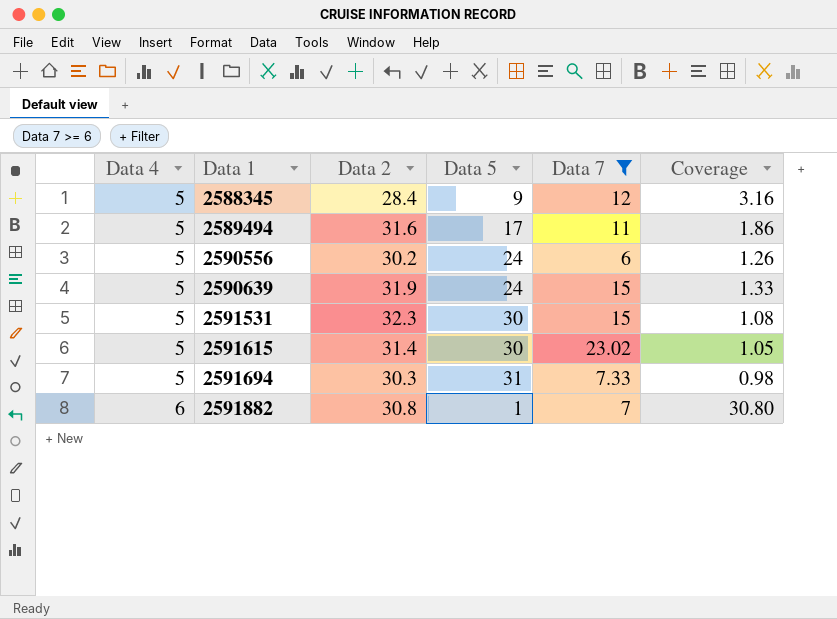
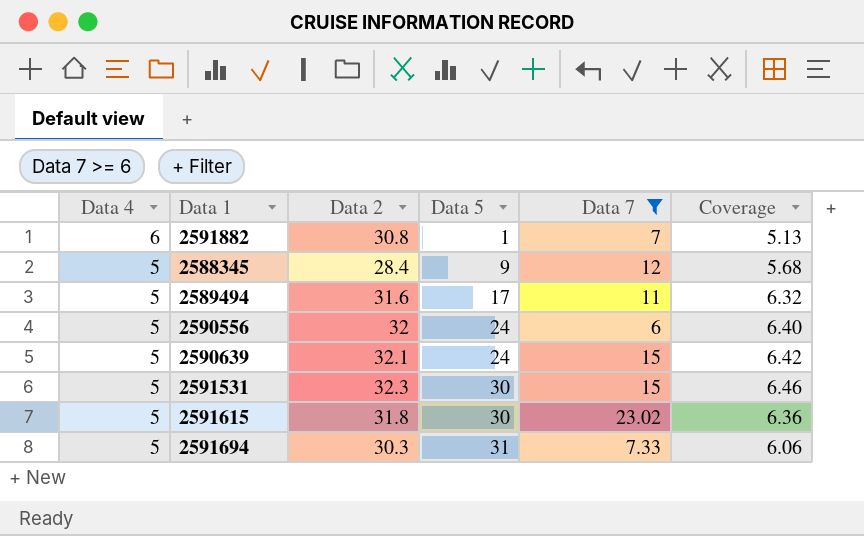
row order: Data 4 ascending -> Data 4 descending
column Coverage | formula: [Data 2] / [Data 5] -> [Data 2] / [Data 4]
2590556 | Data 2: 30.2 -> 32
2590639 | Data 2: 31.9 -> 32.1
2591615 | Data 2: 31.4 -> 31.8

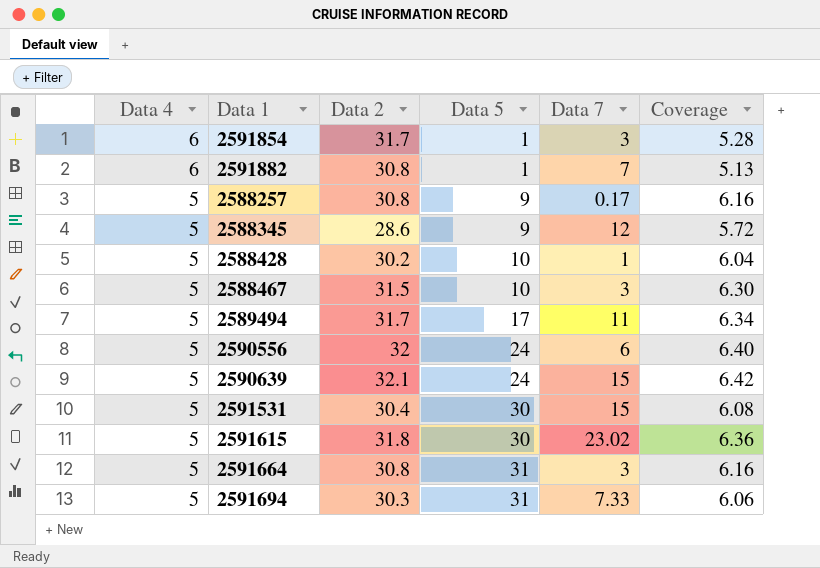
filter: Data 7 >= 6 -> none
2588345 | Data 2: 28.4 -> 28.6
2588345 | Coverage: 5.68 -> 5.72
2589494 | Data 2: 31.6 -> 31.7
2589494 | Coverage: 6.32 -> 6.34
2591531 | Data 2: 32.3 -> 30.4
2591531 | Coverage: 6.46 -> 6.08

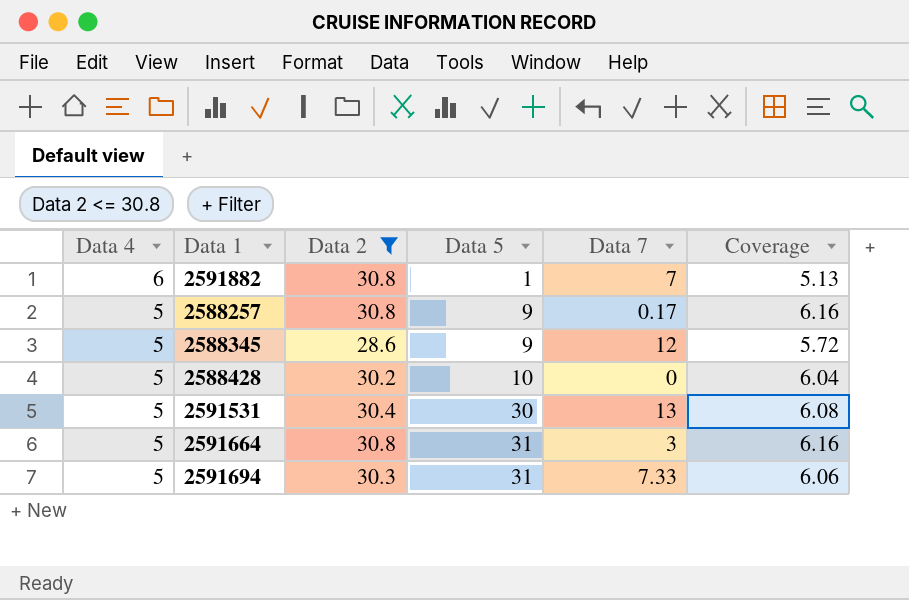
filter: none -> Data 2 <= 30.8
2588428 | Data 7: 1 -> 0
2591531 | Data 7: 15 -> 13

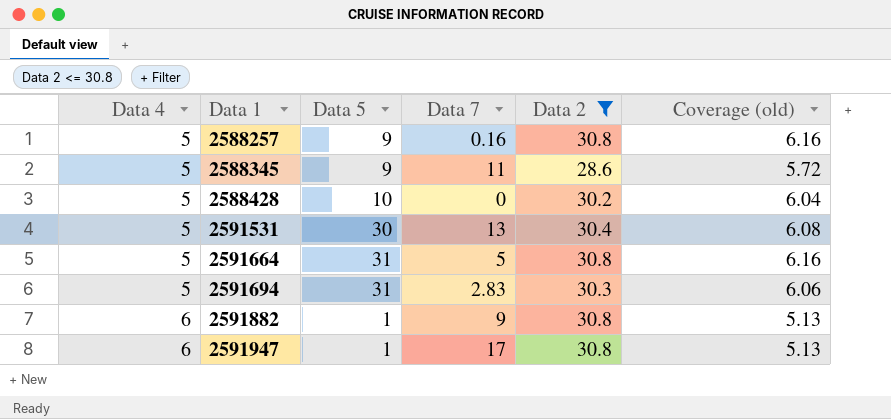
row order: Data 4 descending -> Data 4 ascending
column Data 2 | position: 3 -> 5
column name: Coverage -> Coverage (old)
2588257 | Data 7: 0.17 -> 0.16
2588345 | Data 7: 12 -> 11
2591664 | Data 7: 3 -> 5
2591694 | Data 7: 7.33 -> 2.83
2591882 | Data 7: 7 -> 9
row 2591947: none -> 6 | 1 | 17 | 30.8 | 5.13

